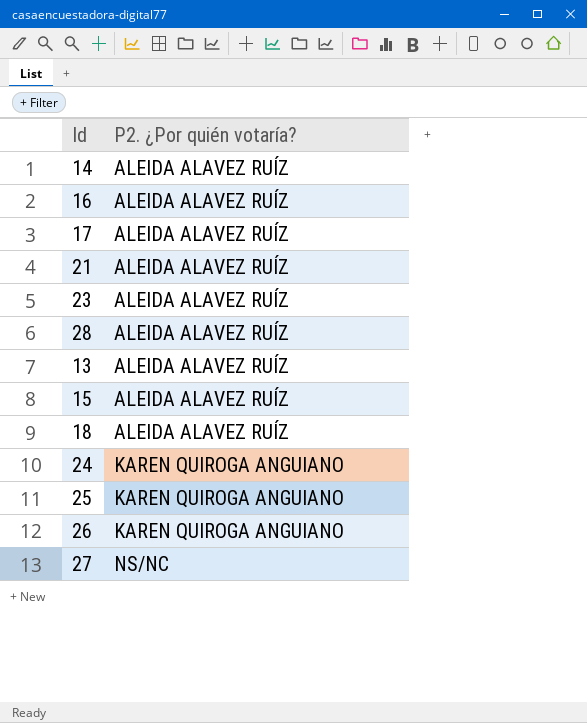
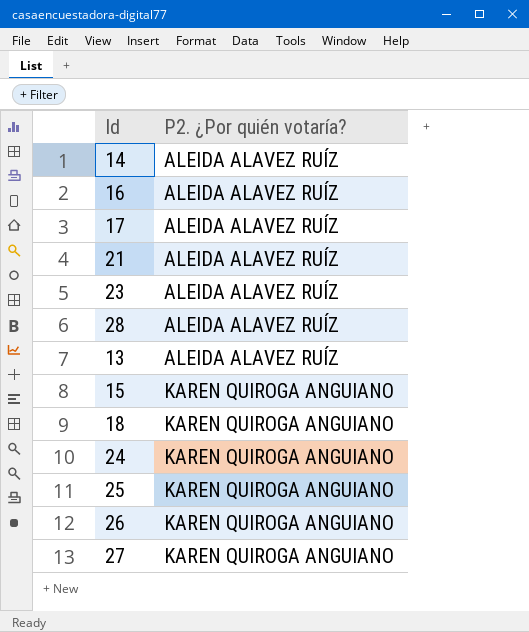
15 | P2. ¿Por quién votaría?: ALEIDA ALAVEZ RUÍZ -> KAREN QUIROGA ANGUIANO
18 | P2. ¿Por quién votaría?: ALEIDA ALAVEZ RUÍZ -> KAREN QUIROGA ANGUIANO
27 | P2. ¿Por quién votaría?: NS/NC -> KAREN QUIROGA ANGUIANO

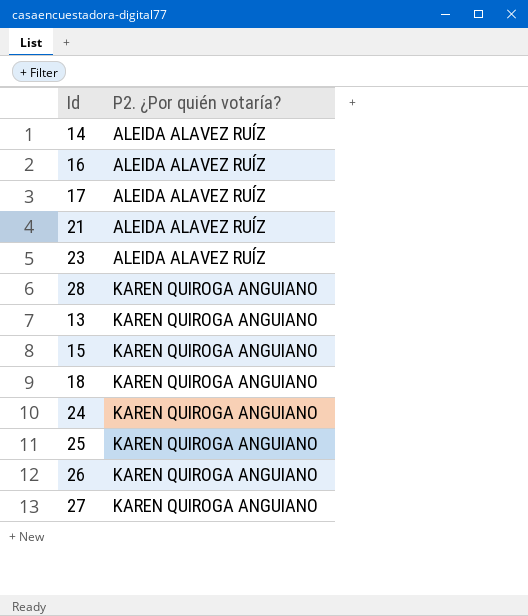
28 | P2. ¿Por quién votaría?: ALEIDA ALAVEZ RUÍZ -> KAREN QUIROGA ANGUIANO
13 | P2. ¿Por quién votaría?: ALEIDA ALAVEZ RUÍZ -> KAREN QUIROGA ANGUIANO

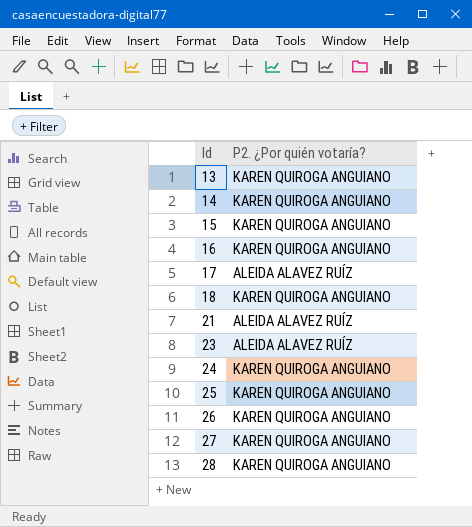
row order: P2. ¿Por quién votaría? ascending -> Id ascending
14 | P2. ¿Por quién votaría?: ALEIDA ALAVEZ RUÍZ -> KAREN QUIROGA ANGUIANO
16 | P2. ¿Por quién votaría?: ALEIDA ALAVEZ RUÍZ -> KAREN QUIROGA ANGUIANO

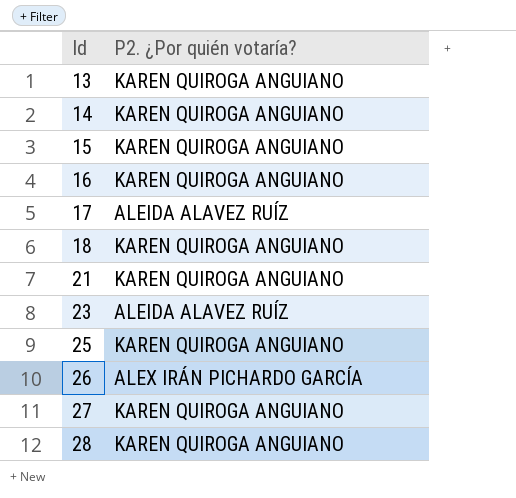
row 24: KAREN QUIROGA ANGUIANO -> none
21 | P2. ¿Por quién votaría?: ALEIDA ALAVEZ RUÍZ -> KAREN QUIROGA ANGUIANO
26 | P2. ¿Por quién votaría?: KAREN QUIROGA ANGUIANO -> ALEX IRÁN PICHARDO GARCÍA

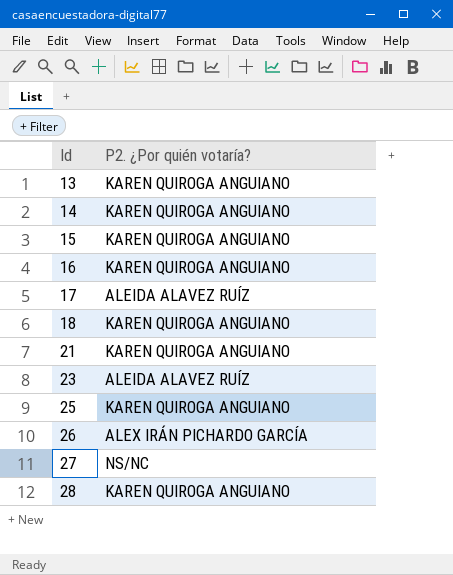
27 | P2. ¿Por quién votaría?: KAREN QUIROGA ANGUIANO -> NS/NC

